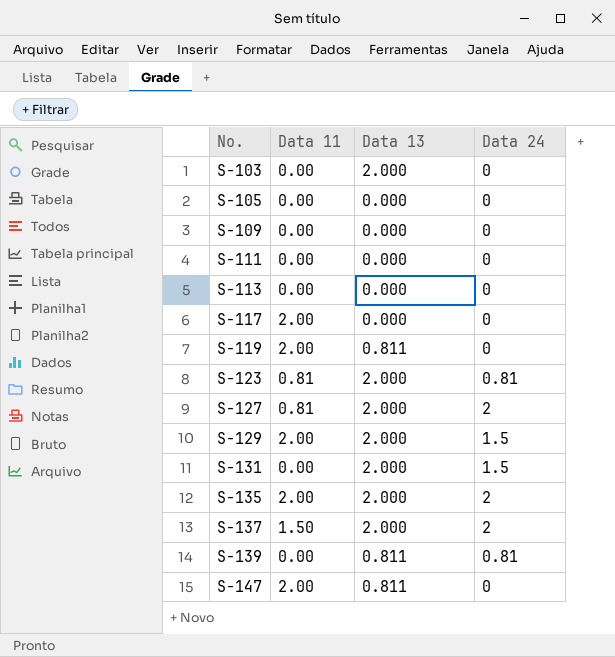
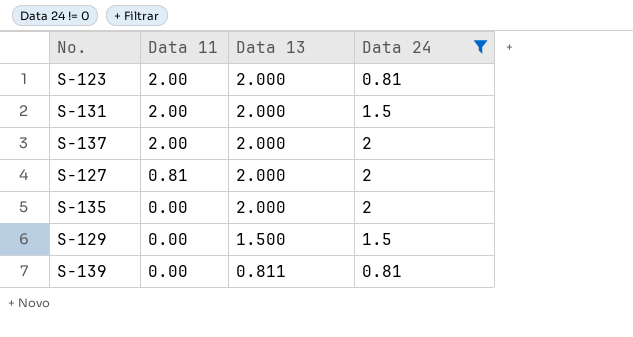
filter: none -> Data 24 != 0
row order: No. ascending -> Data 11 descending
S-123 | Data 11: 0.81 -> 2.00
S-131 | Data 11: 0.00 -> 2.00
S-137 | Data 11: 1.50 -> 2.00
S-135 | Data 11: 2.00 -> 0.00
S-129 | Data 11: 2.00 -> 0.00
S-129 | Data 13: 2.000 -> 1.500

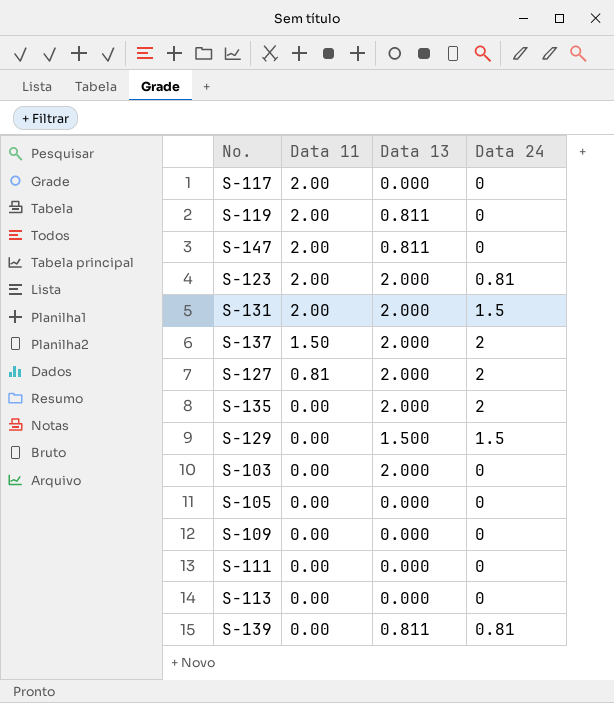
filter: Data 24 != 0 -> none
S-137 | Data 11: 2.00 -> 1.50

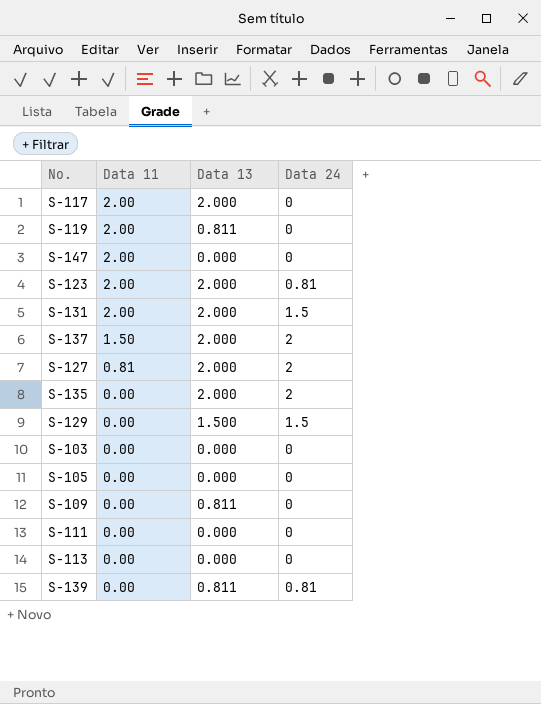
S-117 | Data 13: 0.000 -> 2.000
S-147 | Data 13: 0.811 -> 0.000
S-103 | Data 13: 2.000 -> 0.000
S-109 | Data 13: 0.000 -> 0.811

